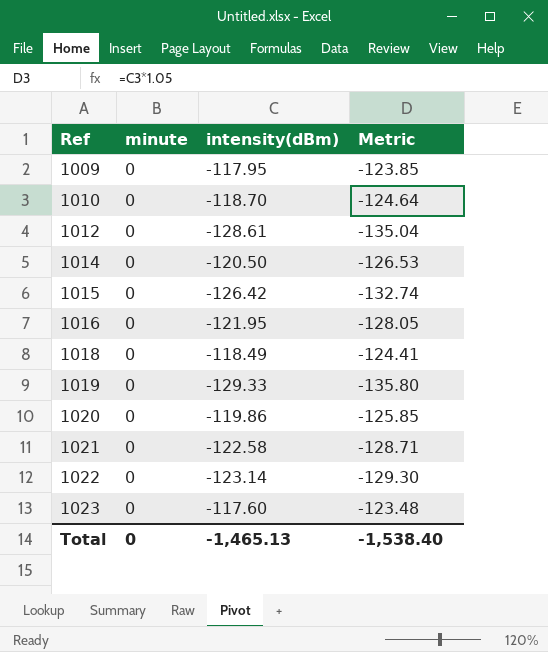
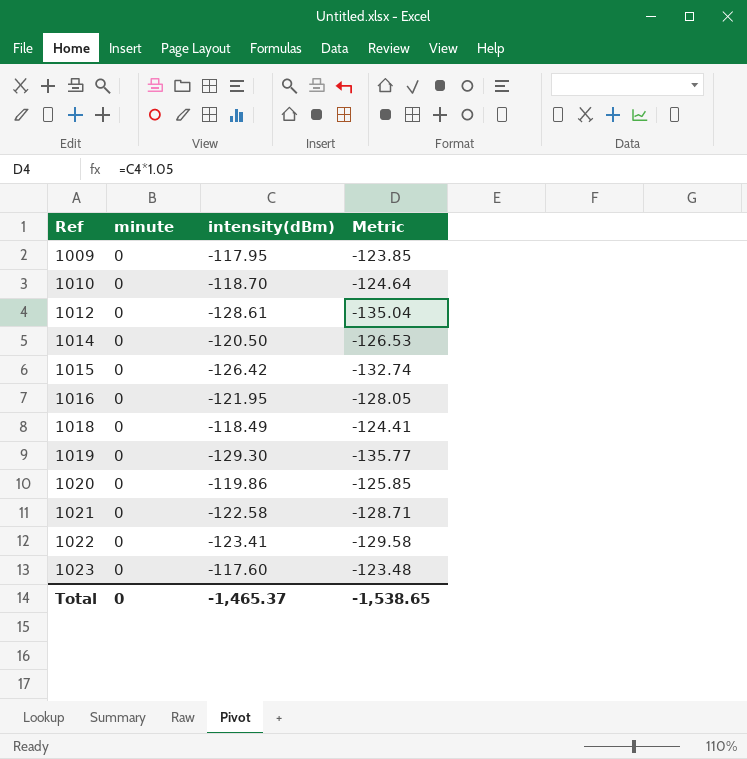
1019 | intensity(dBm): -129.33 -> -129.30
1019 | Metric: -135.80 -> -135.77
1022 | intensity(dBm): -123.14 -> -123.41
1022 | Metric: -129.30 -> -129.58
Total | intensity(dBm): -1,465.13 -> -1,465.37
Total | Metric: -1,538.40 -> -1,538.65

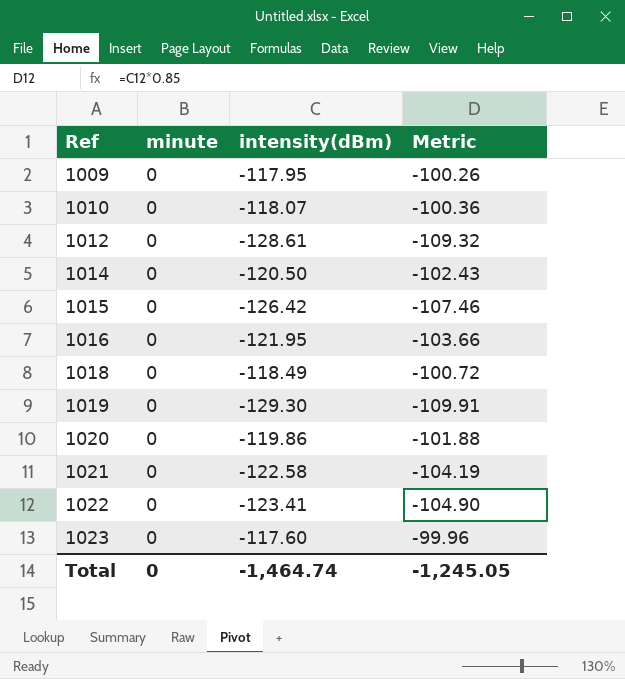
column Metric | formula: [intensity(dBm)] * 1.05 -> [intensity(dBm)] * 0.85
1010 | intensity(dBm): -118.70 -> -118.07
Total | intensity(dBm): -1,465.37 -> -1,464.74
Total | Metric: -1,538.65 -> -1,245.05

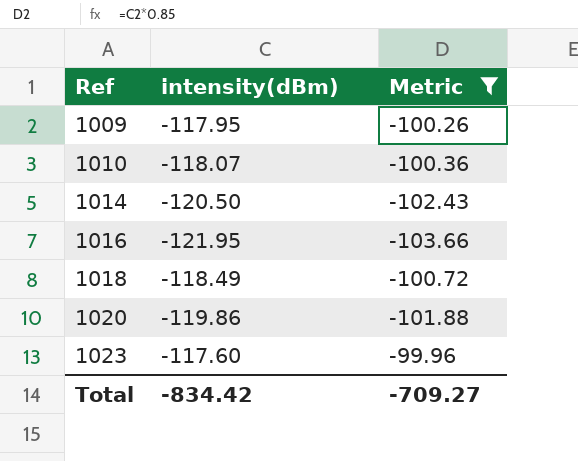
filter: none -> Metric >= -103.66
column minute | position: 2 -> none
Total | intensity(dBm): -1,464.74 -> -834.42
Total | Metric: -1,245.05 -> -709.27

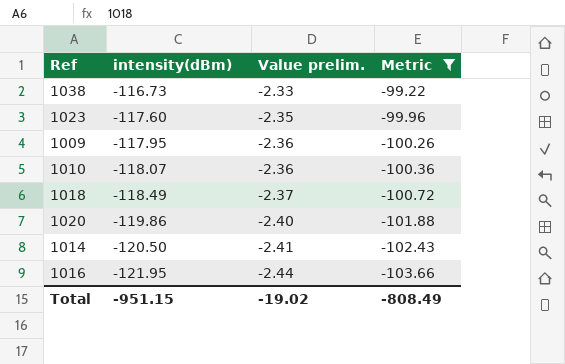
row order: Ref ascending -> intensity(dBm) descending
column Value prelim. | formula: none -> [intensity(dBm)] * 0.02
row 1038: none -> -116.73 | -2.33 | -99.22
Total | intensity(dBm): -834.42 -> -951.15
Total | Metric: -709.27 -> -808.49

